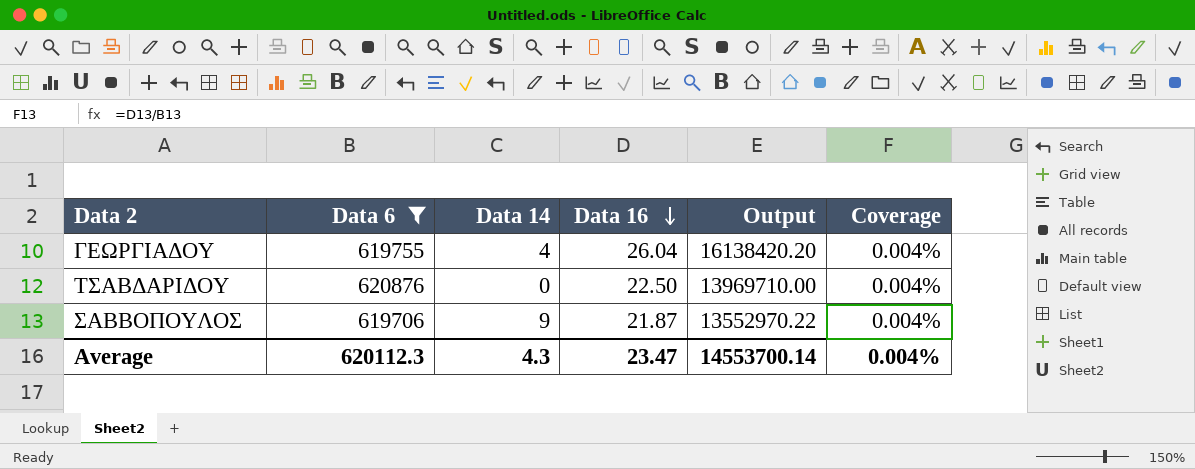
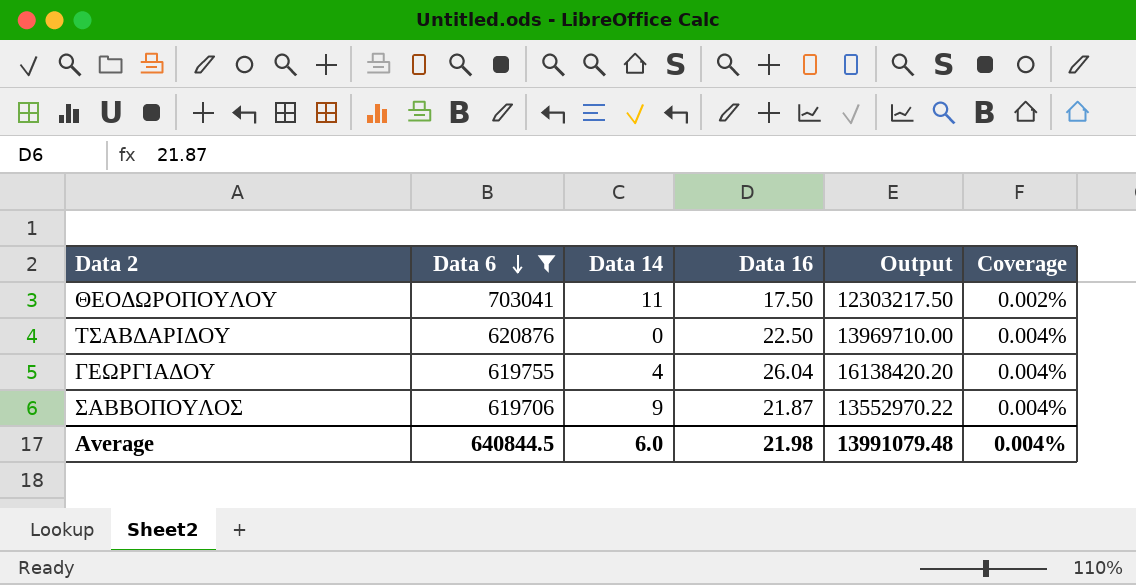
row order: Data 16 descending -> Data 6 descending
row ΘΕΟΔΩΡΟΠΟΥΛΟΥ: none -> 703041 | 11 | 17.50 | 12303217.50 | 0.002%
Average | Data 6: 620112.3 -> 640844.5
Average | Data 14: 4.3 -> 6.0
Average | Data 16: 23.47 -> 21.98
Average | Output: 14553700.14 -> 13991079.48

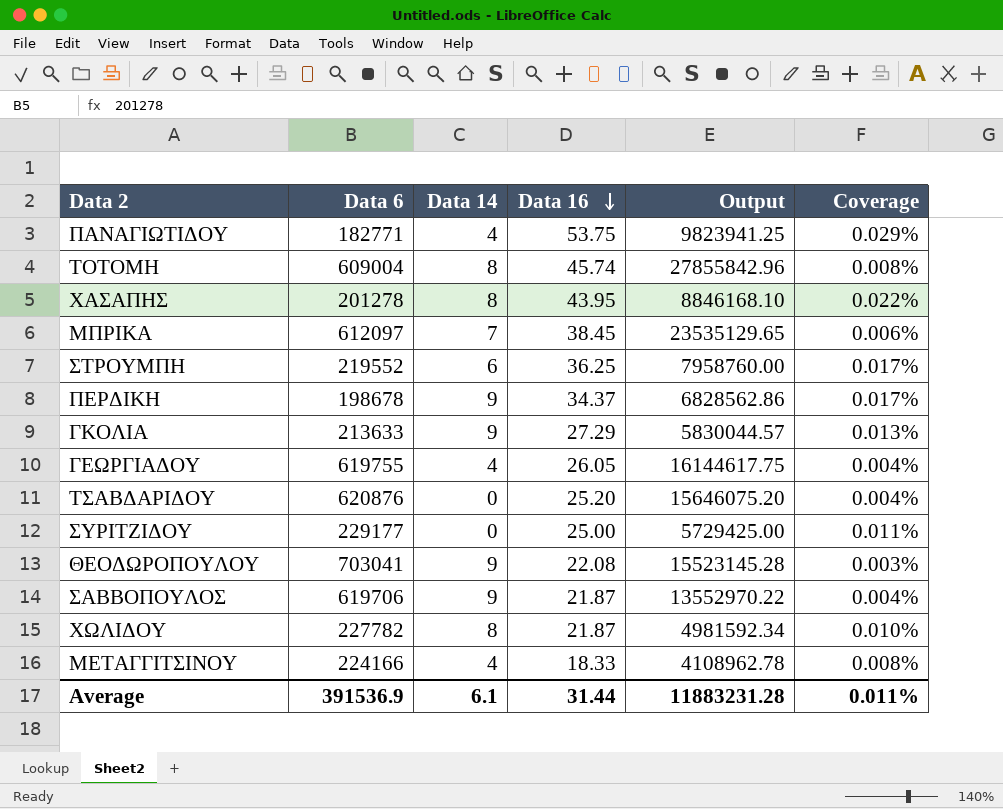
filter: Data 6 >= 619706 -> none
row order: Data 6 descending -> Data 16 descending
ΓΕΩΡΓΙΑΔΟΥ | Data 16: 26.04 -> 26.05
ΓΕΩΡΓΙΑΔΟΥ | Output: 16138420.20 -> 16144617.75
ΤΣΑΒΔΑΡΙΔΟΥ | Data 16: 22.50 -> 25.20
ΤΣΑΒΔΑΡΙΔΟΥ | Output: 13969710.00 -> 15646075.20
ΘΕΟΔΩΡΟΠΟΥΛΟΥ | Data 14: 11 -> 9
ΘΕΟΔΩΡΟΠΟΥΛΟΥ | Data 16: 17.50 -> 22.08
ΘΕΟΔΩΡΟΠΟΥΛΟΥ | Output: 12303217.50 -> 15523145.28
ΘΕΟΔΩΡΟΠΟΥΛΟΥ | Coverage: 0.002% -> 0.003%
Average | Data 6: 640844.5 -> 391536.9
Average | Data 14: 6.0 -> 6.1
Average | Data 16: 21.98 -> 31.44
Average | Output: 13991079.48 -> 11883231.28
Average | Coverage: 0.004% -> 0.011%

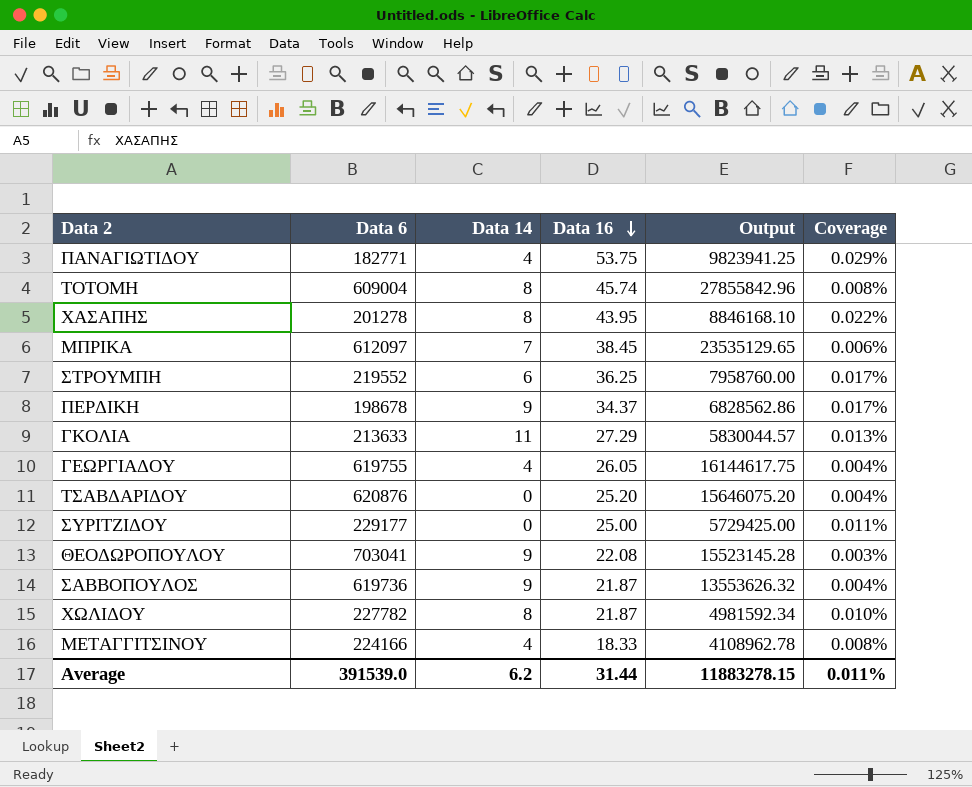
ΓΚΟΛΙΑ | Data 14: 9 -> 11
ΣΑΒΒΟΠΟΥΛΟΣ | Data 6: 619706 -> 619736
ΣΑΒΒΟΠΟΥΛΟΣ | Output: 13552970.22 -> 13553626.32
Average | Data 6: 391536.9 -> 391539.0
Average | Data 14: 6.1 -> 6.2
Average | Output: 11883231.28 -> 11883278.15

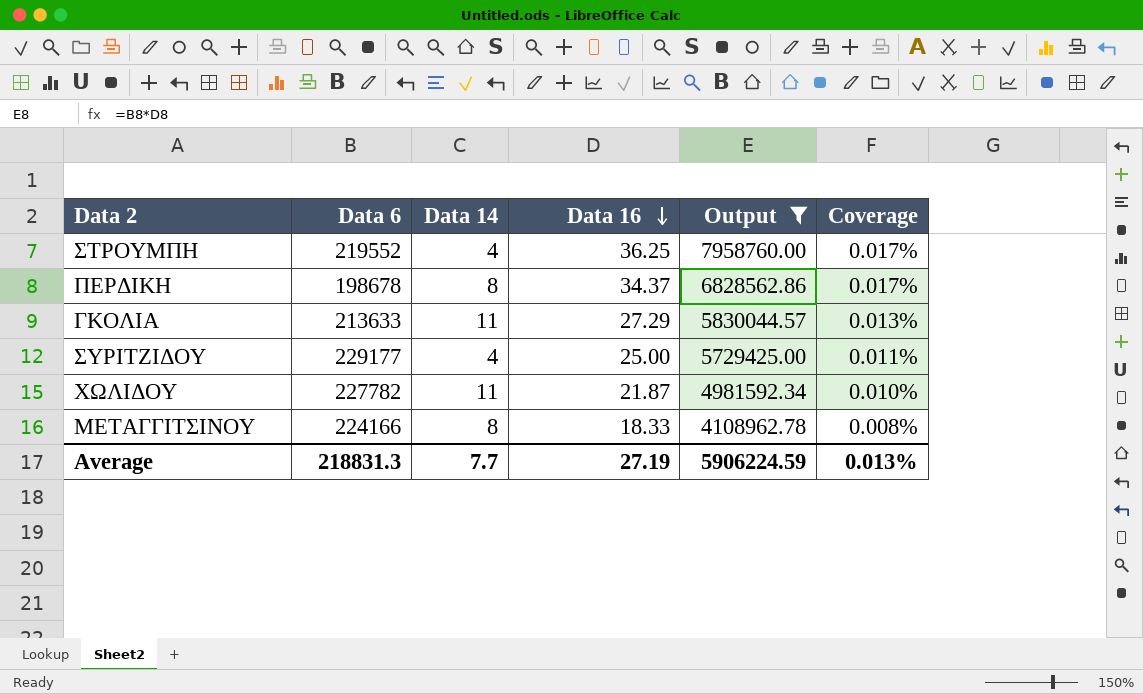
filter: none -> Output <= 7958760.00
ΣΤΡΟΥΜΠΗ | Data 14: 6 -> 4
ΠΕΡΔΙΚΗ | Data 14: 9 -> 8
ΣΥΡΙΤΖΙΔΟΥ | Data 14: 0 -> 4
ΧΩΛΙΔΟΥ | Data 14: 8 -> 11
ΜΕΤΑΓΓΙΤΣΙΝΟΥ | Data 14: 4 -> 8
Average | Data 6: 391539.0 -> 218831.3
Average | Data 14: 6.2 -> 7.7
Average | Data 16: 31.44 -> 27.19
Average | Output: 11883278.15 -> 5906224.59
Average | Coverage: 0.011% -> 0.013%

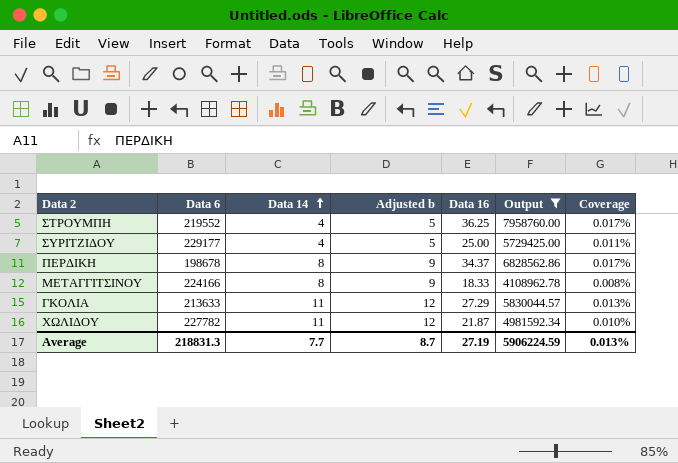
row order: Data 16 descending -> Data 14 ascending
column Adjusted b | formula: none -> [Data 14] + 1

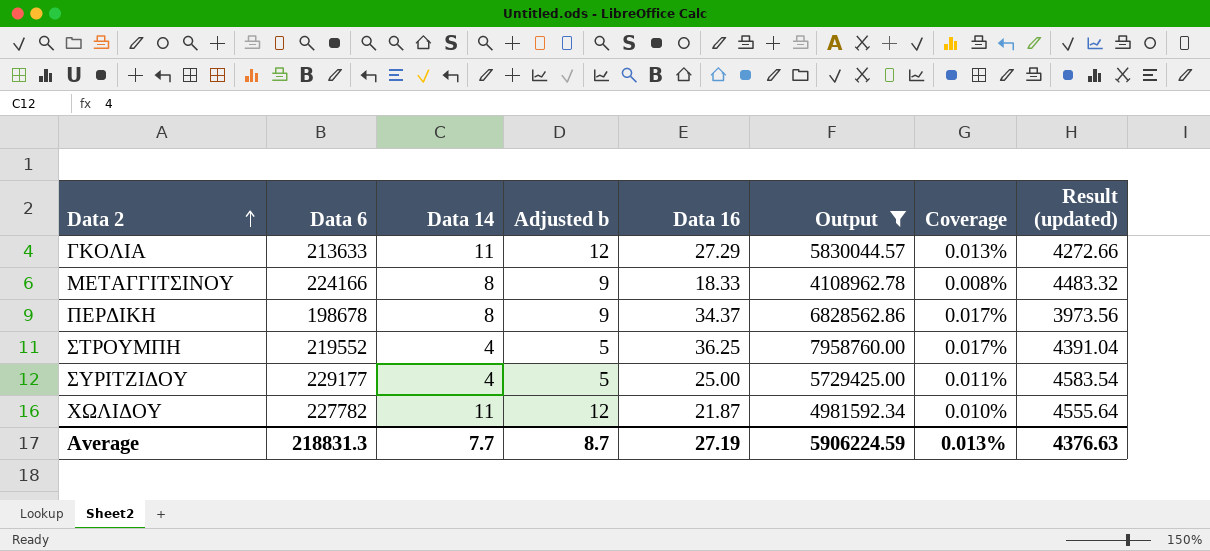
row order: Data 14 ascending -> Data 2 ascending
column Result (updated) | formula: none -> [Data 6] * 0.02

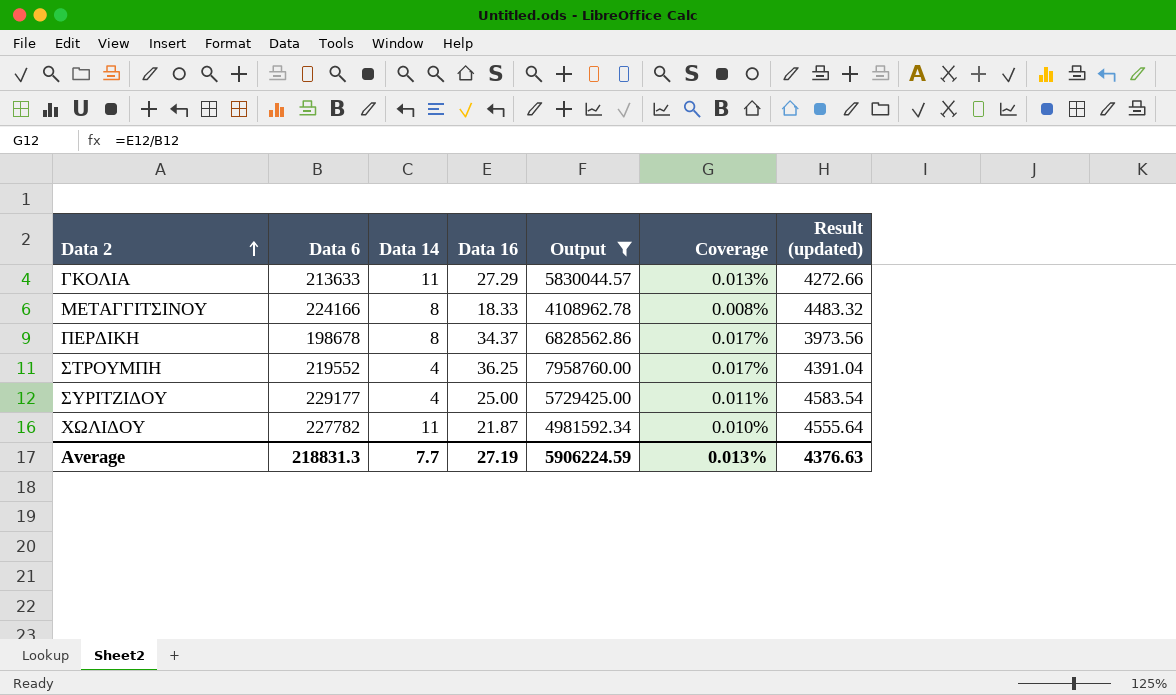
column Adjusted b | formula: [Data 14] + 1 -> none

